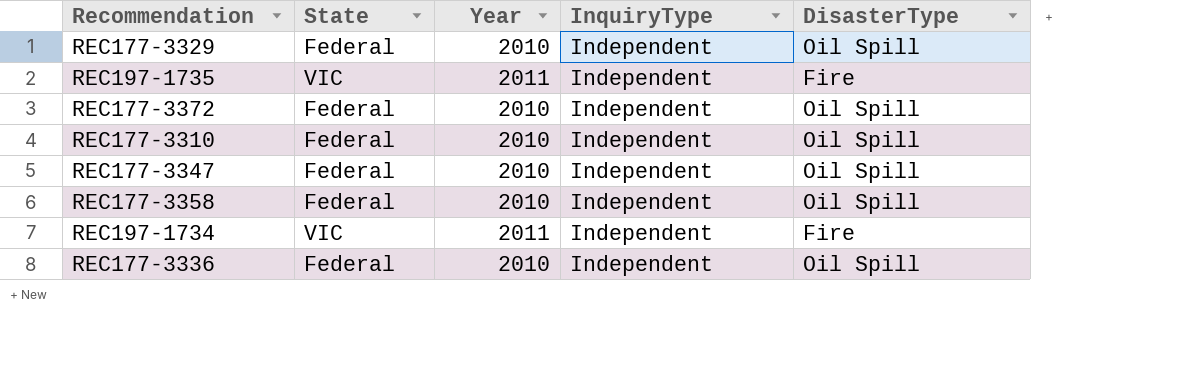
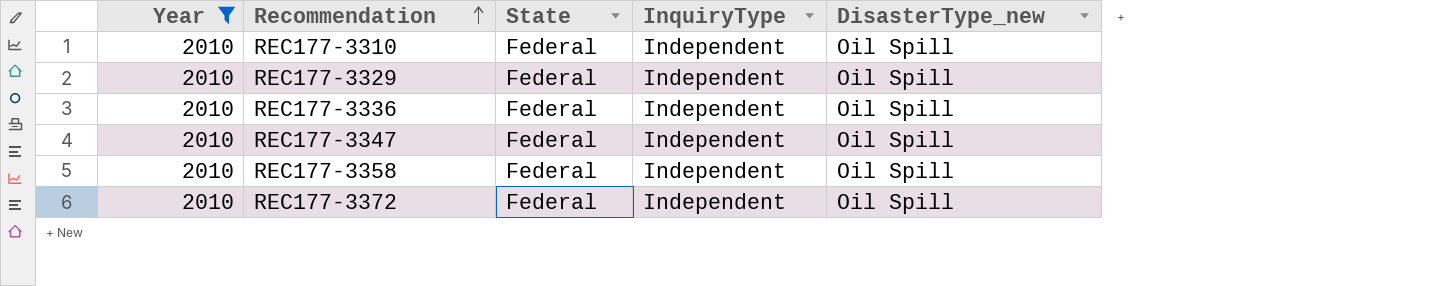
filter: none -> Year = 2010
row order: none -> Recommendation ascending
column Year | position: 3 -> 1
column name: DisasterType -> DisasterType_new

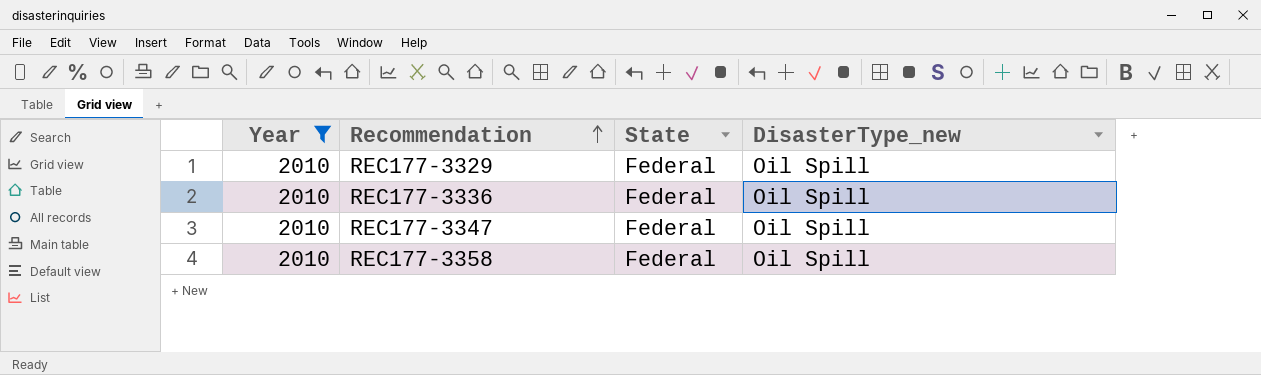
column InquiryType | position: 4 -> none
row REC177-3310: 2010 | Federal | Independent | Oil Spill -> none
row REC177-3372: 2010 | Federal | Independent | Oil Spill -> none

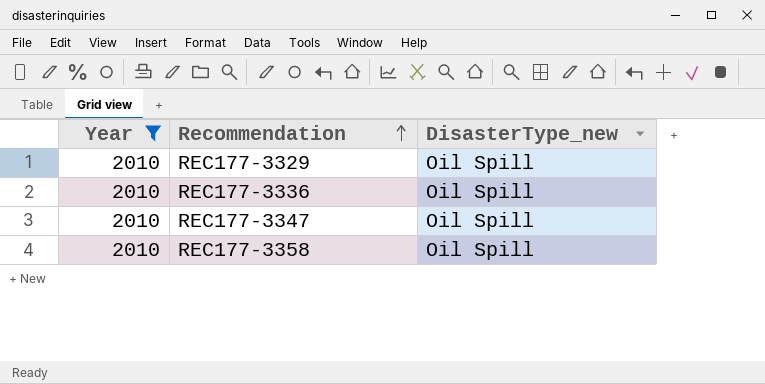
column State | position: 3 -> none

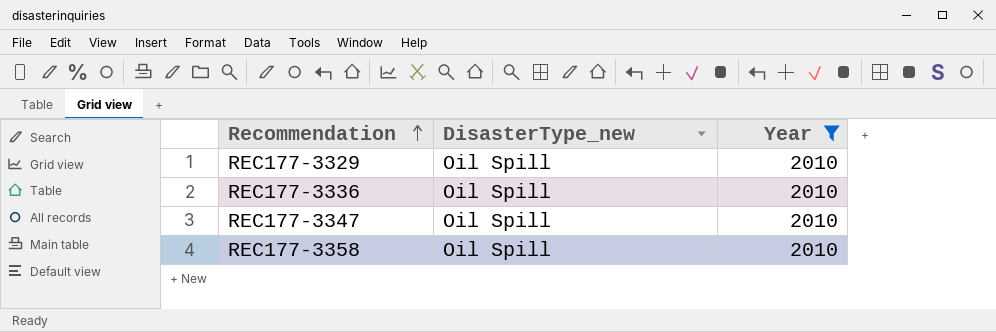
column Year | position: 1 -> 3

